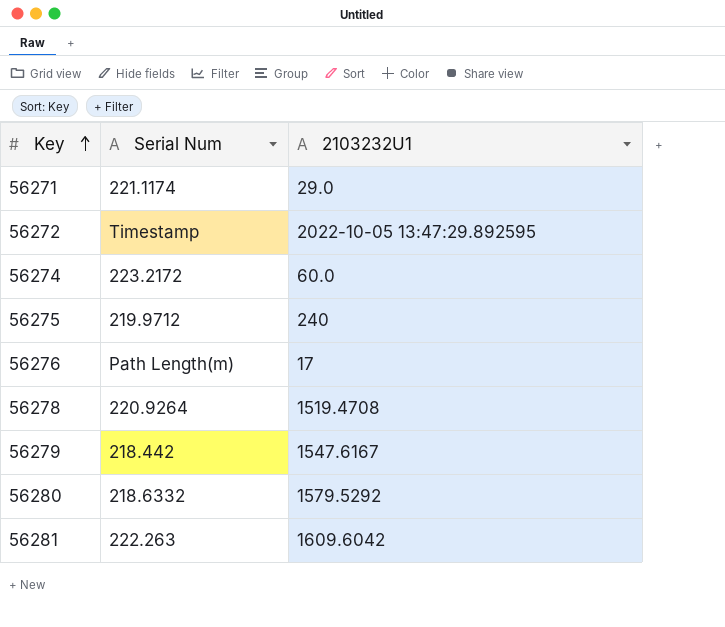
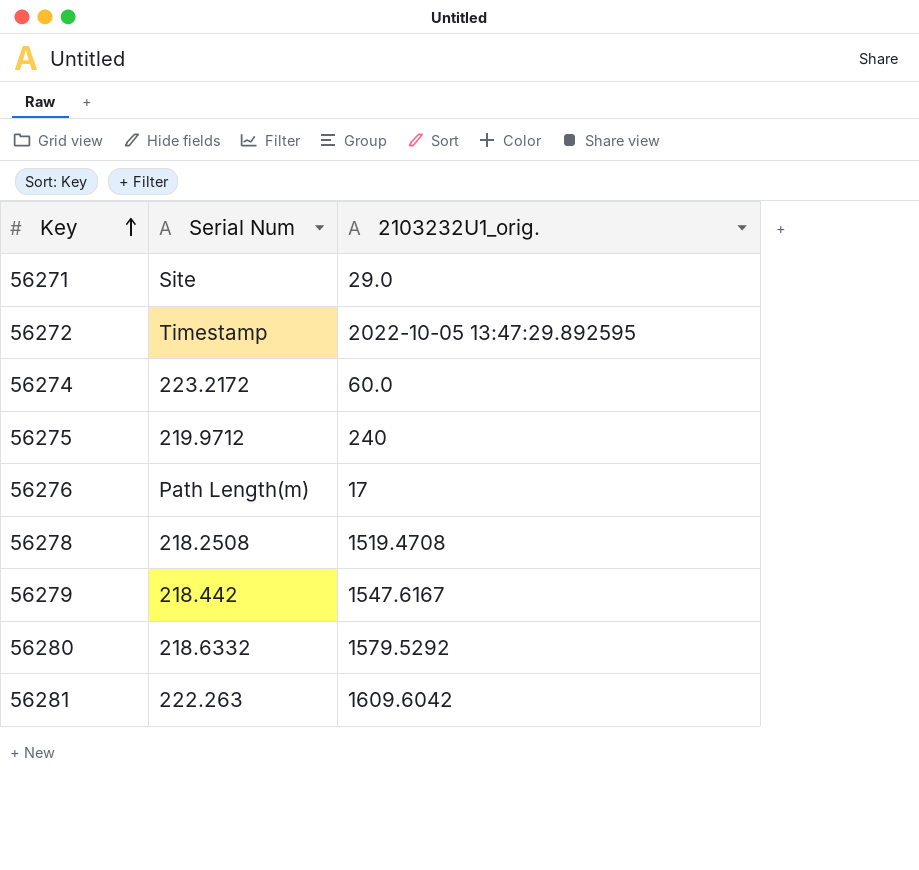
column name: 2103232U1 -> 2103232U1_orig.
56271 | Serial Num: 221.1174 -> Site
56278 | Serial Num: 220.9264 -> 218.2508

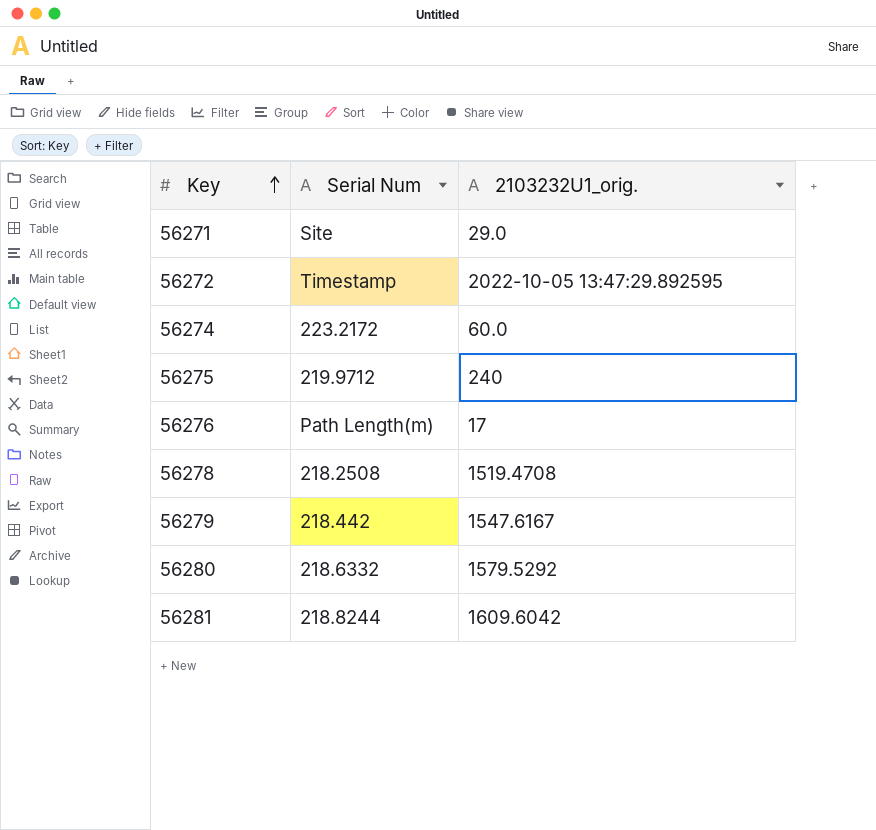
56281 | Serial Num: 222.263 -> 218.8244

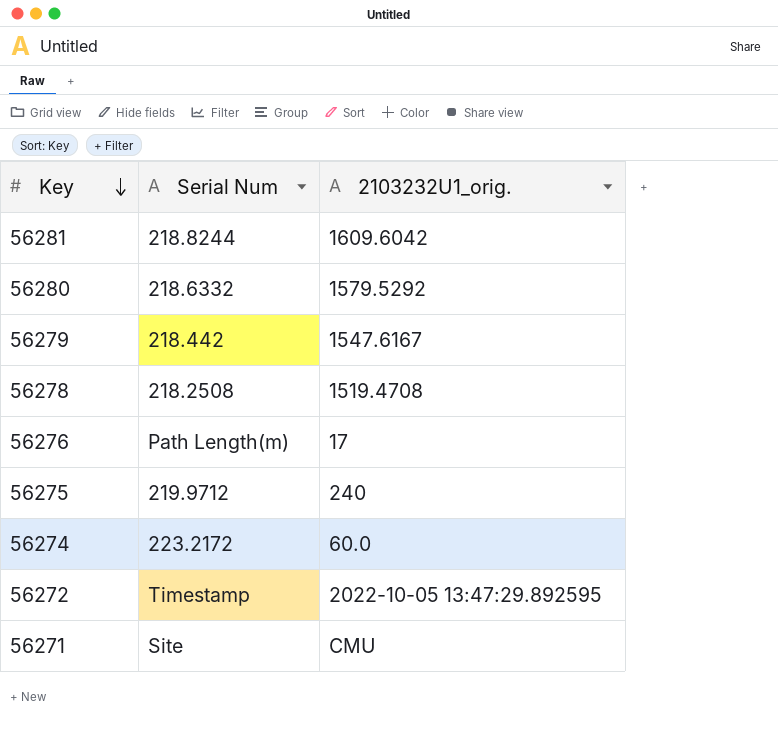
row order: Key ascending -> Key descending
56271 | 2103232U1_orig.: 29.0 -> CMU

